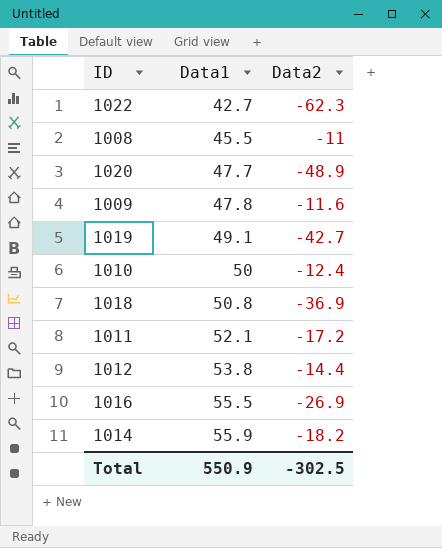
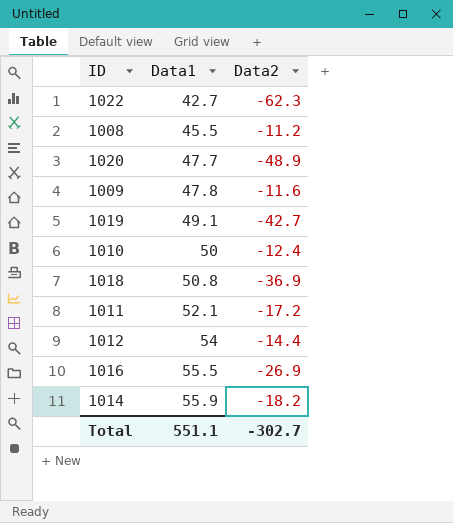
1008 | Data2: -11 -> -11.2
1012 | Data1: 53.8 -> 54
Total | Data1: 550.9 -> 551.1
Total | Data2: -302.5 -> -302.7

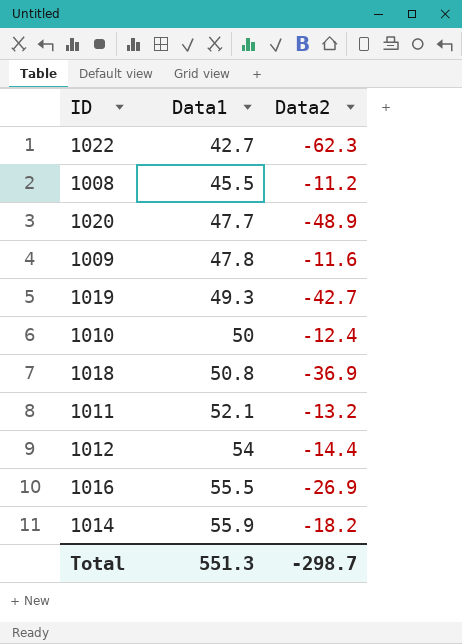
1019 | Data1: 49.1 -> 49.3
1011 | Data2: -17.2 -> -13.2
Total | Data1: 551.1 -> 551.3
Total | Data2: -302.7 -> -298.7

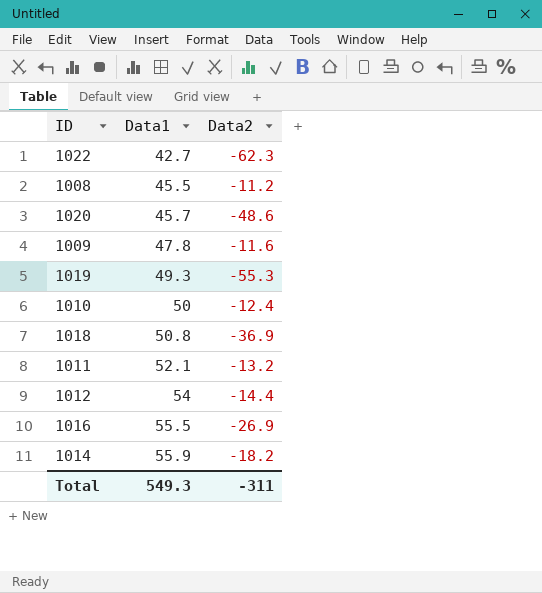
1020 | Data1: 47.7 -> 45.7
1020 | Data2: -48.9 -> -48.6
1019 | Data2: -42.7 -> -55.3
Total | Data1: 551.3 -> 549.3
Total | Data2: -298.7 -> -311

